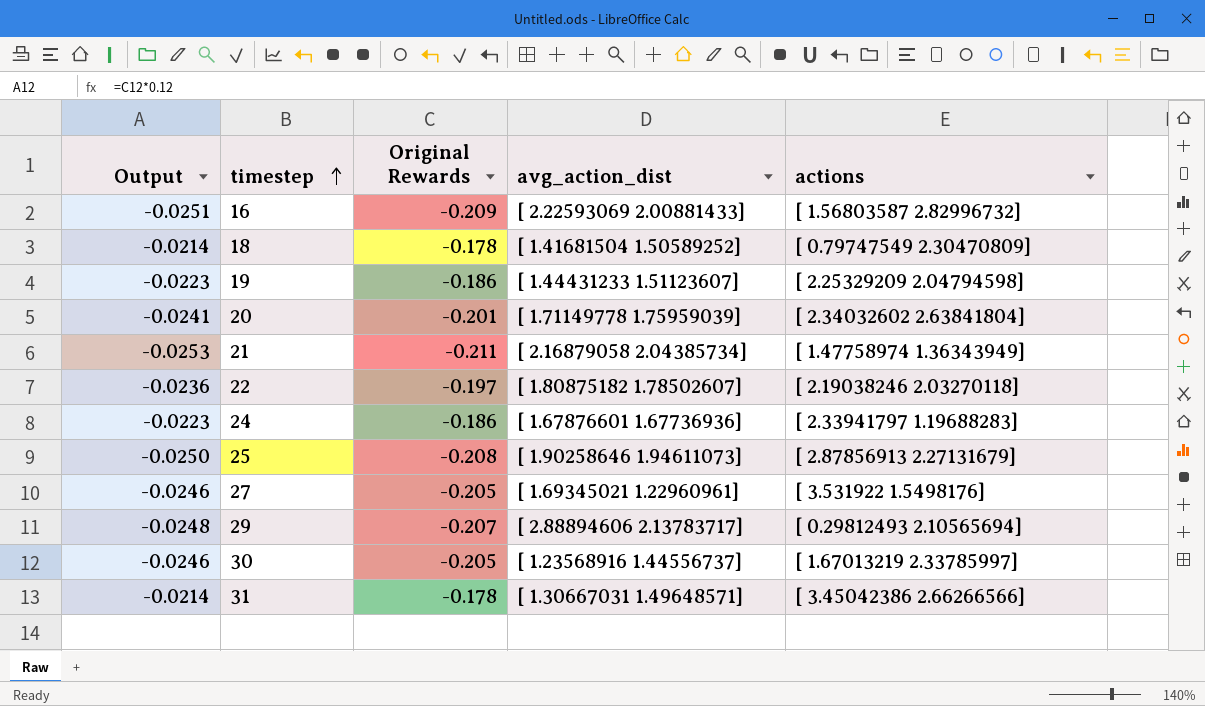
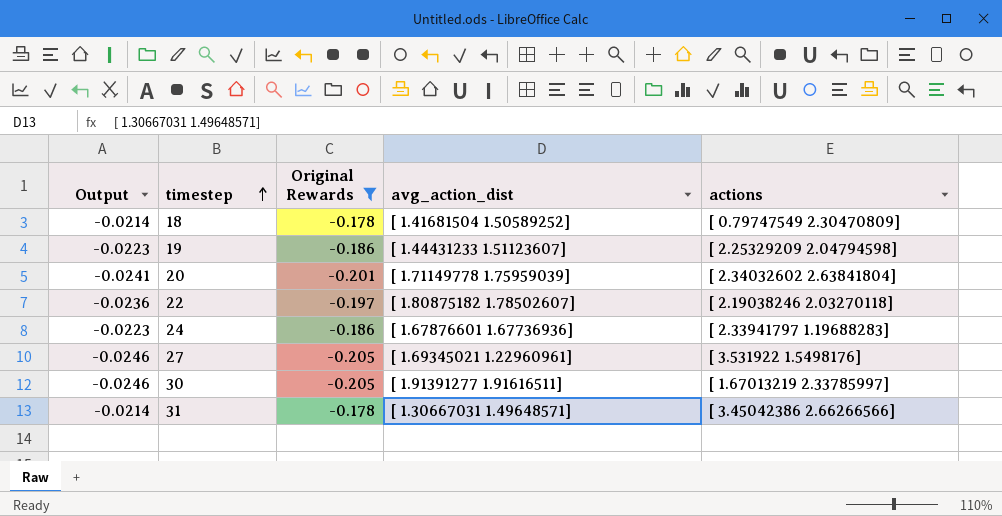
filter: none -> Original Rewards >= -0.205
30 | avg_action_dist: [ 1.23568916 1.44556737] -> [ 1.91391277 1.91616511]

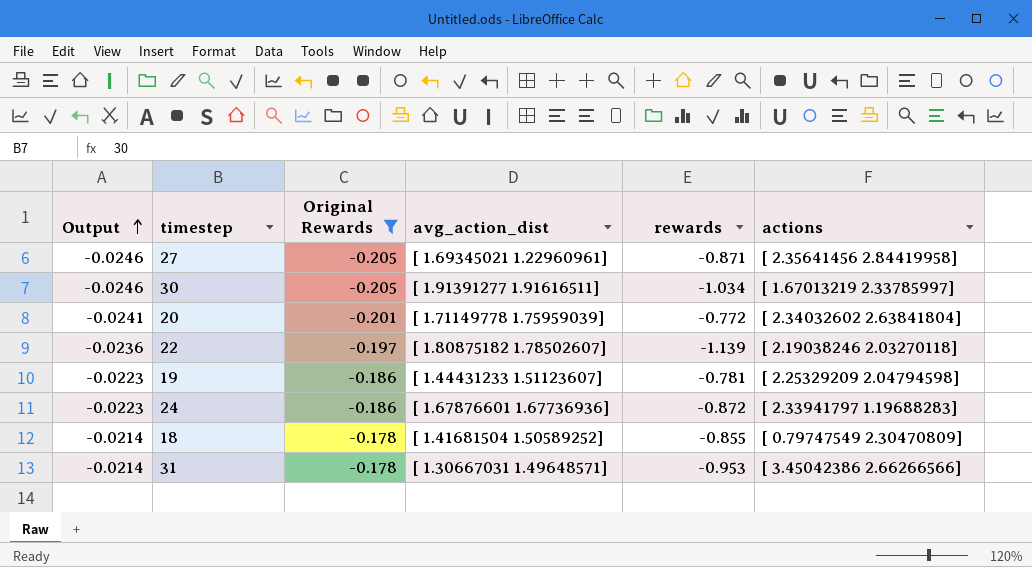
row order: timestep ascending -> Output ascending
column rewards | position: none -> 5
27 | actions: [ 3.531922 1.5498176] -> [ 2.35641456 2.84419958]

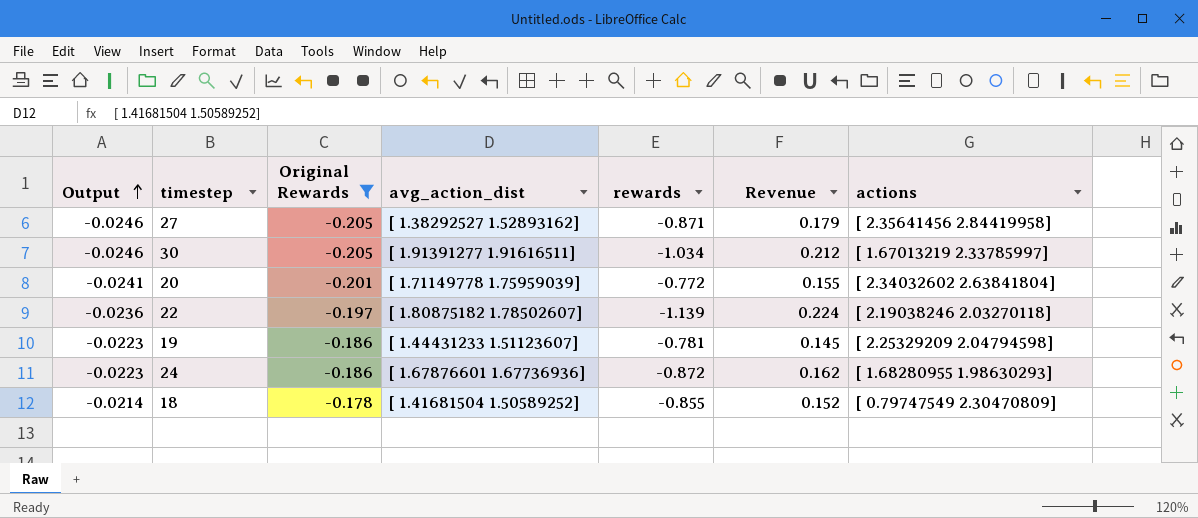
column Revenue | formula: none -> [Original Rewards] * [rewards]
row 31: -0.0214 | -0.178 | [ 1.30667031 1.49648571] | -0.953 | [ 3.45042386 2.66266566] -> none
27 | avg_action_dist: [ 1.69345021 1.22960961] -> [ 1.38292527 1.52893162]
24 | actions: [ 2.33941797 1.19688283] -> [ 1.68280955 1.98630293]

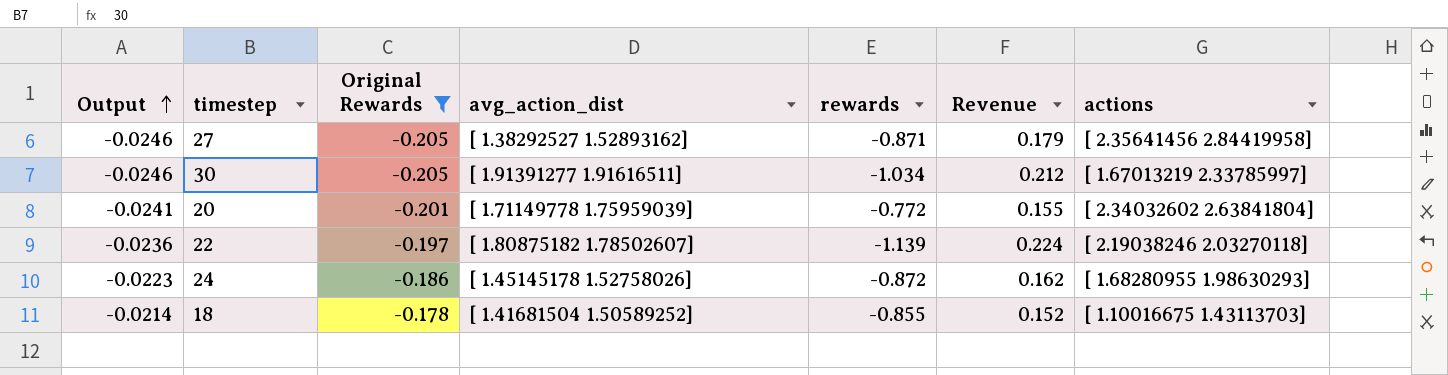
row 19: -0.0223 | -0.186 | [ 1.44431233 1.51123607] | -0.781 | 0.145 | [ 2.25329209 2.04794598] -> none
24 | avg_action_dist: [ 1.67876601 1.67736936] -> [ 1.45145178 1.52758026]
18 | actions: [ 0.79747549 2.30470809] -> [ 1.10016675 1.43113703]

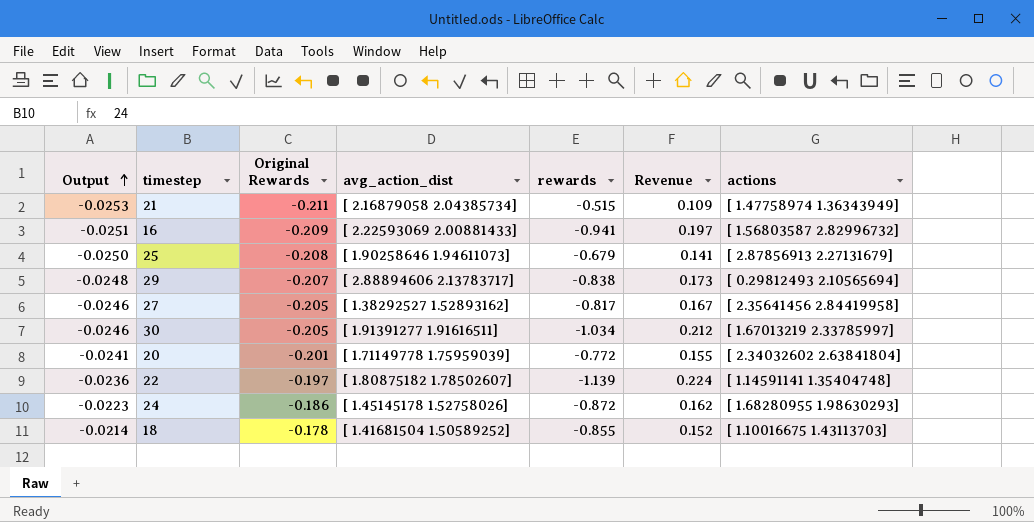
filter: Original Rewards >= -0.205 -> none
27 | rewards: -0.871 -> -0.817
27 | Revenue: 0.179 -> 0.167
22 | actions: [ 2.19038246 2.03270118] -> [ 1.14591141 1.35404748]

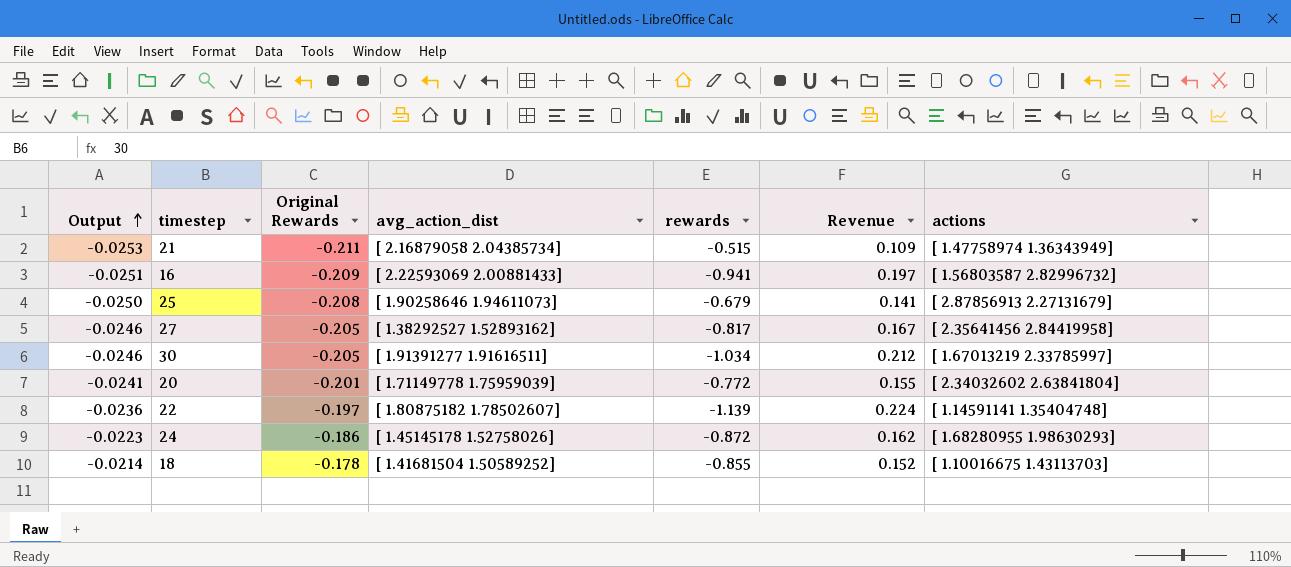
row 29: -0.0248 | -0.207 | [ 2.88894606 2.13783717] | -0.838 | 0.173 | [ 0.29812493 2.10565694] -> none

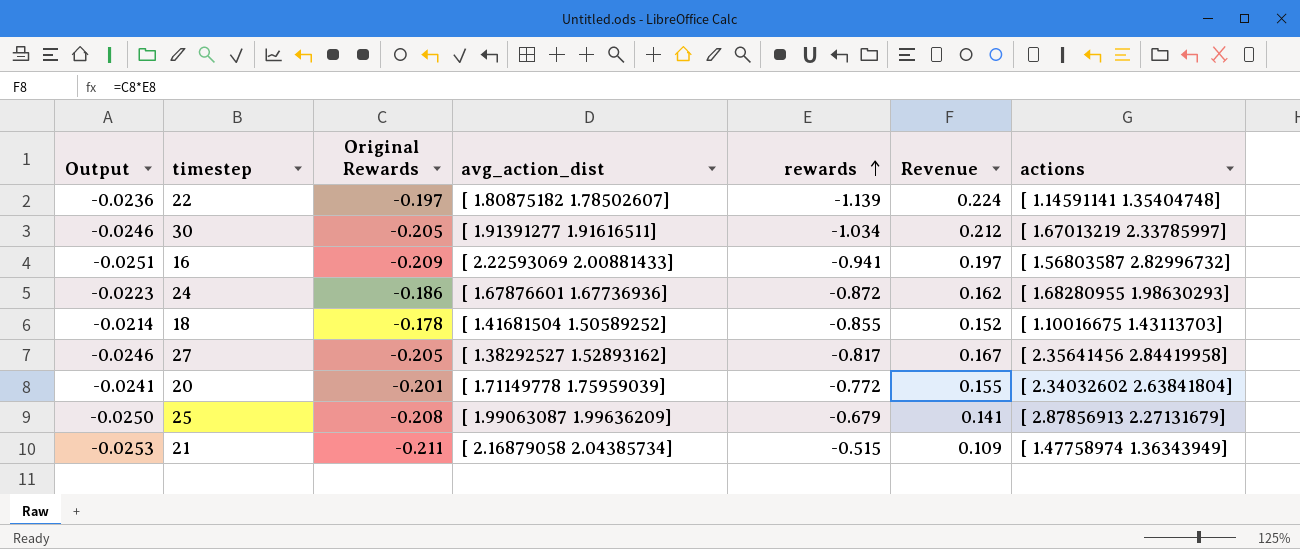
row order: Output ascending -> rewards ascending
24 | avg_action_dist: [ 1.45145178 1.52758026] -> [ 1.67876601 1.67736936]
25 | avg_action_dist: [ 1.90258646 1.94611073] -> [ 1.99063087 1.99636209]

